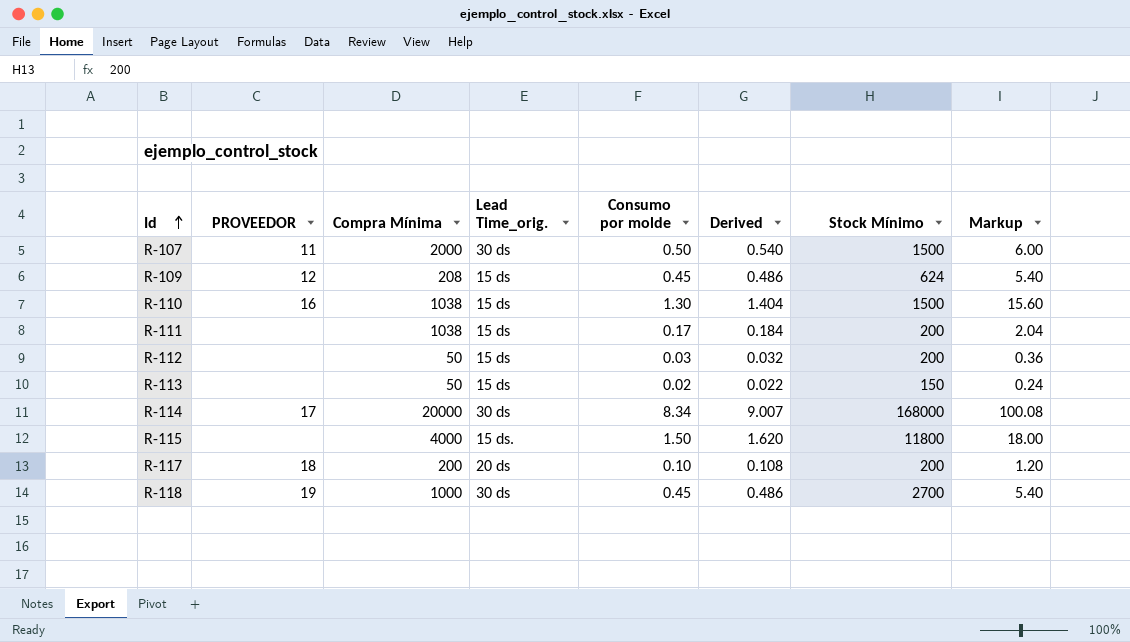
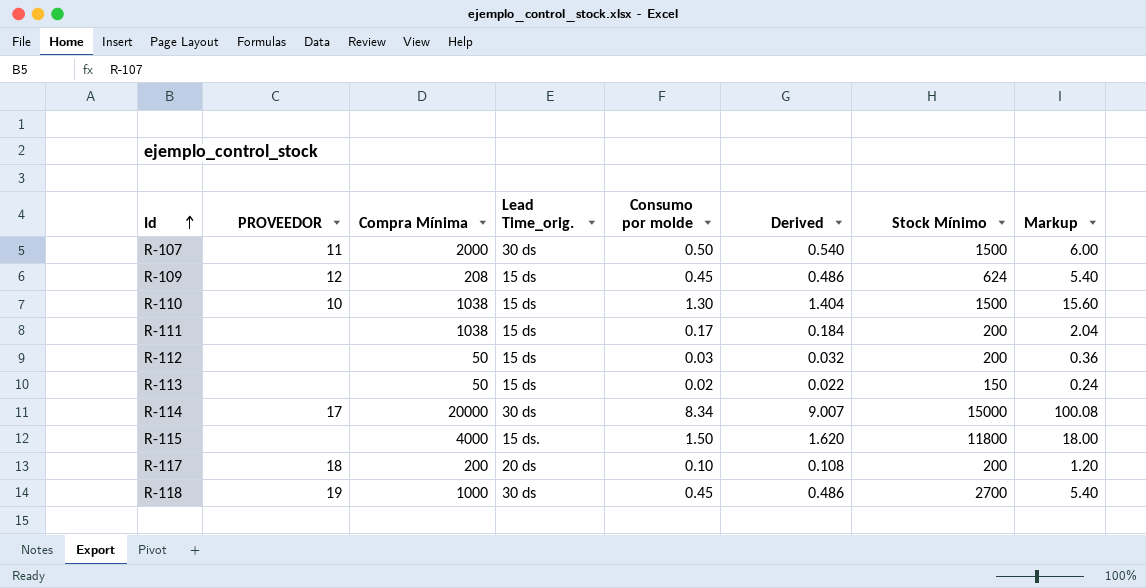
R-110 | PROVEEDOR: 16 -> 10
R-114 | Stock Mínimo: 168000 -> 15000

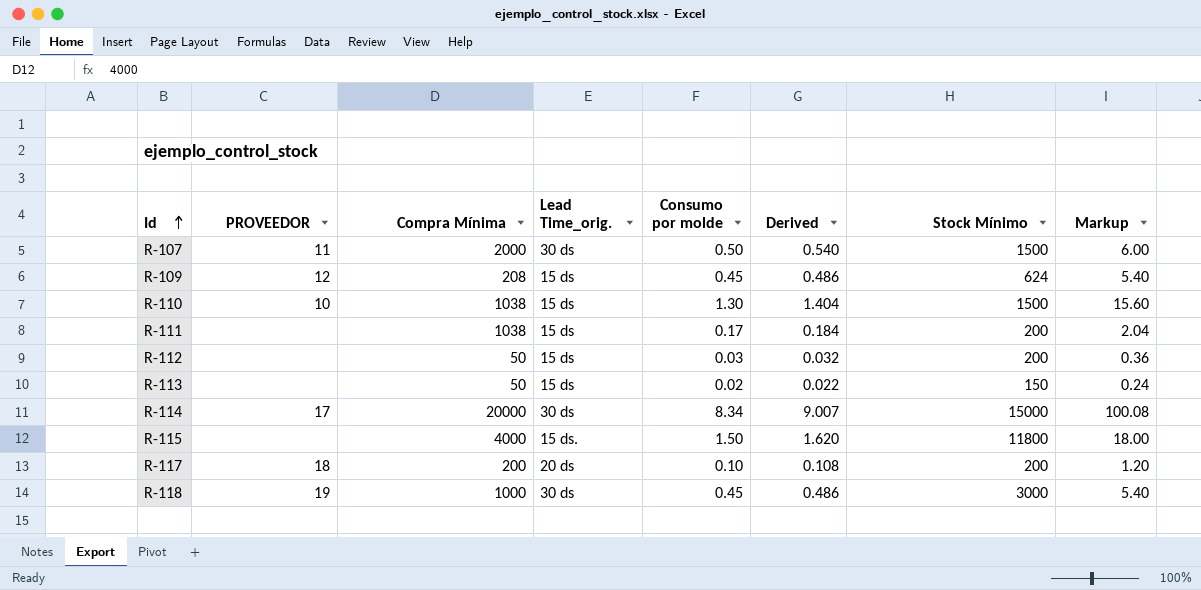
R-118 | Stock Mínimo: 2700 -> 3000

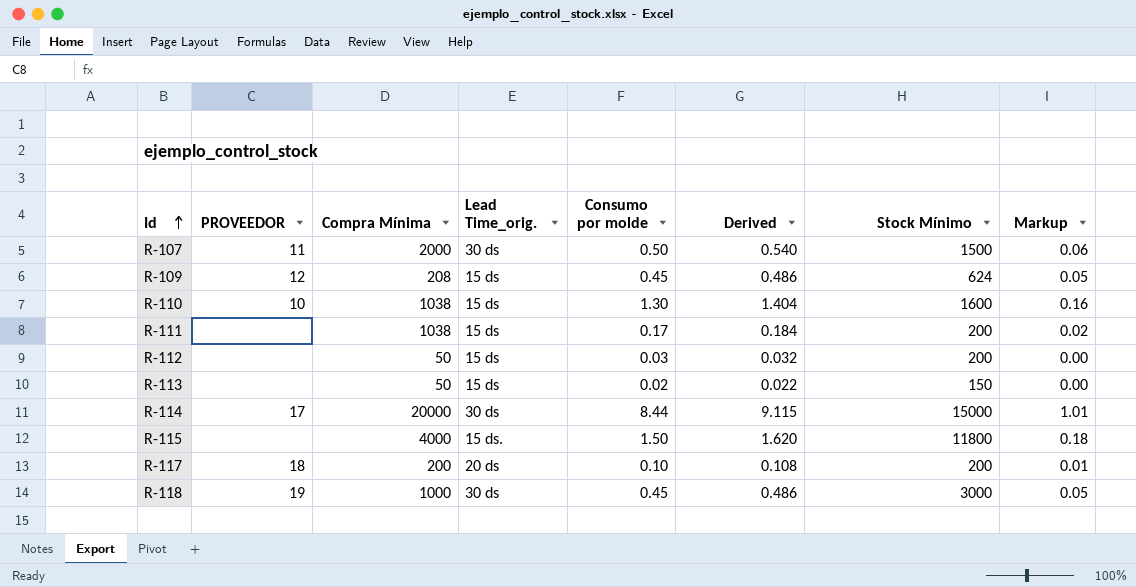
column Markup | formula: [Consumo por molde] * 12 -> [Consumo por molde] * 0.12
R-110 | Stock Mínimo: 1500 -> 1600
R-114 | Consumo por molde: 8.34 -> 8.44
R-114 | Derived: 9.007 -> 9.115

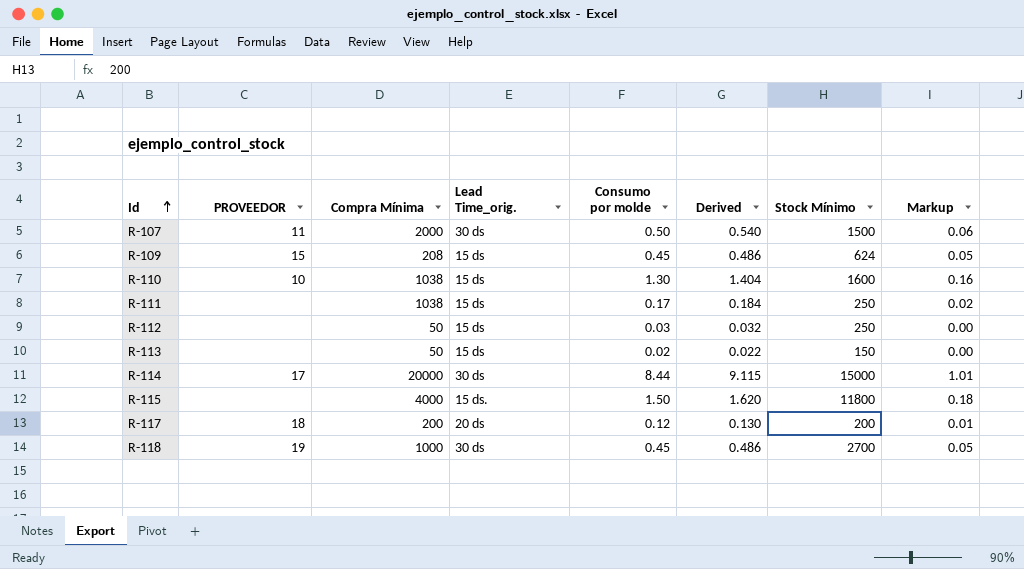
R-109 | PROVEEDOR: 12 -> 15
R-111 | Stock Mínimo: 200 -> 250
R-112 | Stock Mínimo: 200 -> 250
R-117 | Consumo por molde: 0.10 -> 0.12
R-117 | Derived: 0.108 -> 0.130
R-118 | Stock Mínimo: 3000 -> 2700

